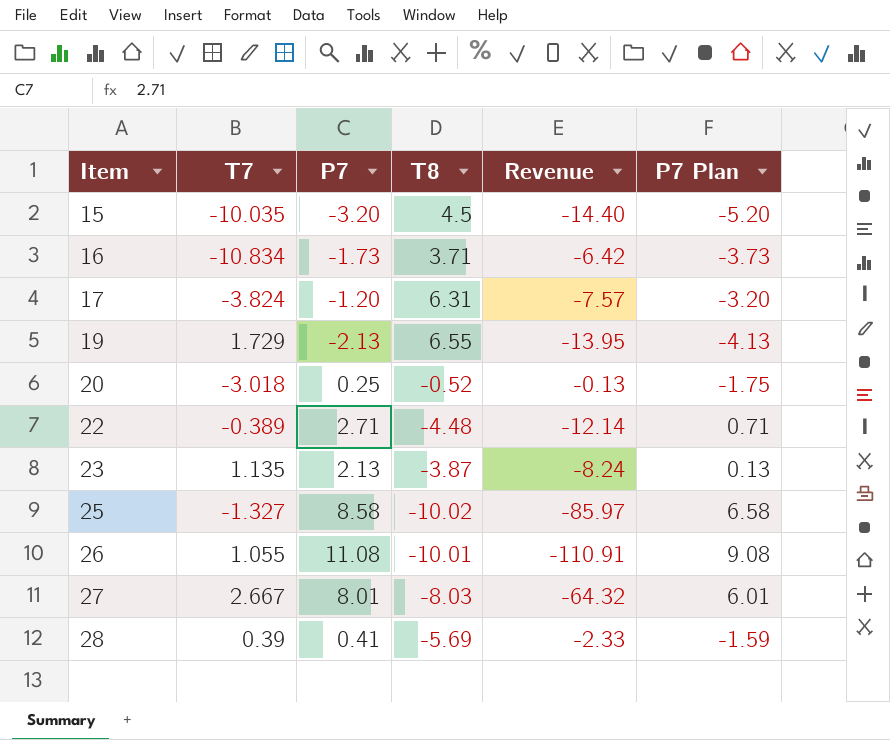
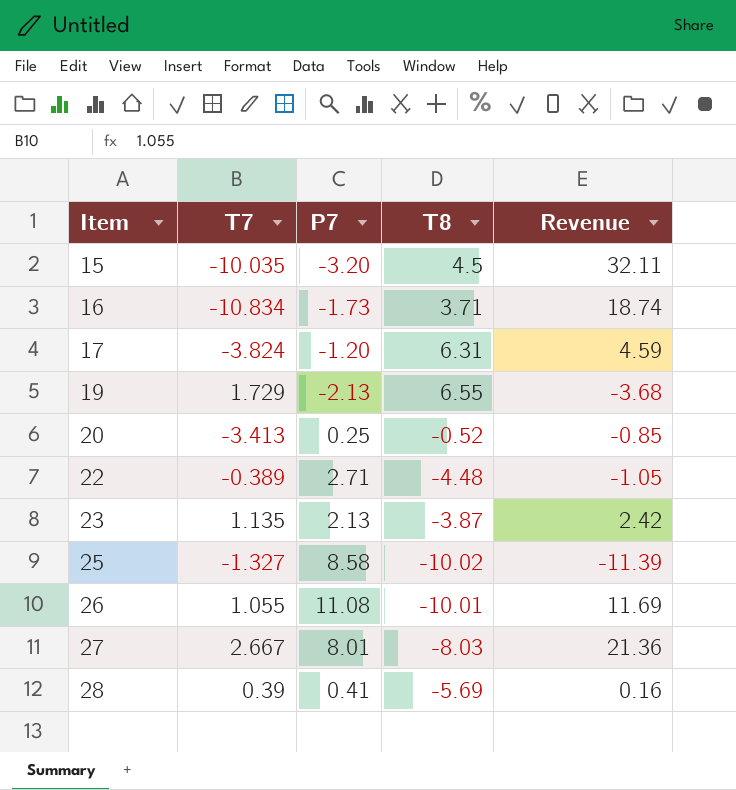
column P7 Plan | formula: [P7] - 2 -> none
column Revenue | formula: [P7] * [T8] -> [T7] * [P7]
20 | T7: -3.018 -> -3.413

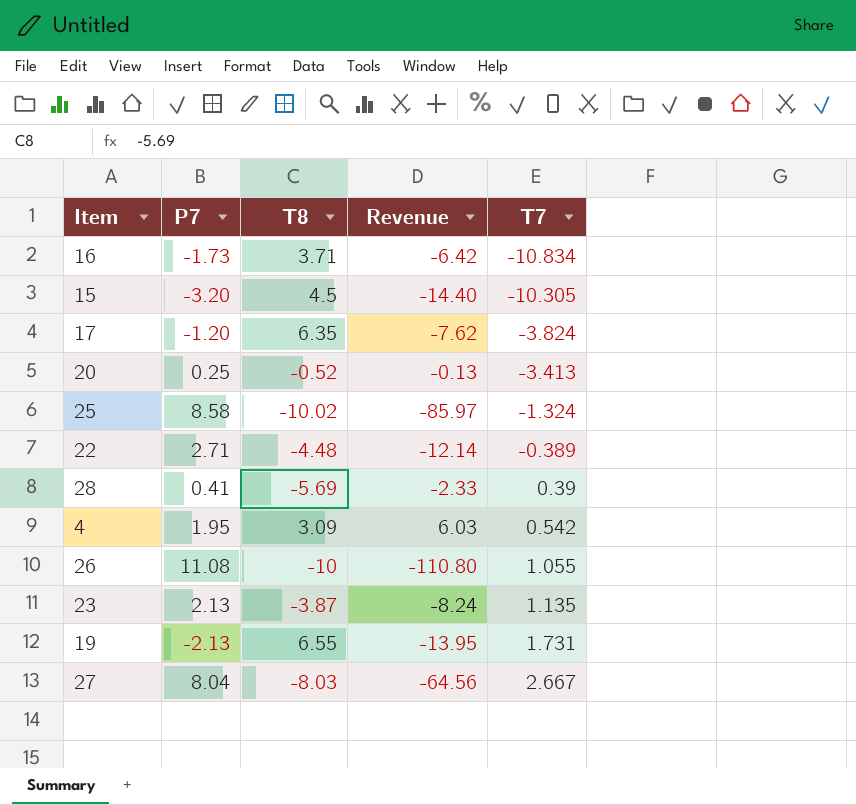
row order: Item ascending -> T7 ascending
column Revenue | formula: [T7] * [P7] -> [P7] * [T8]
column T7 | position: 2 -> 5
15 | T7: -10.035 -> -10.305
17 | T8: 6.31 -> 6.35
25 | T7: -1.327 -> -1.324
row 4: none -> 1.95 | 3.09 | 6.03 | 0.542
26 | T8: -10.01 -> -10
19 | T7: 1.729 -> 1.731
27 | P7: 8.01 -> 8.04

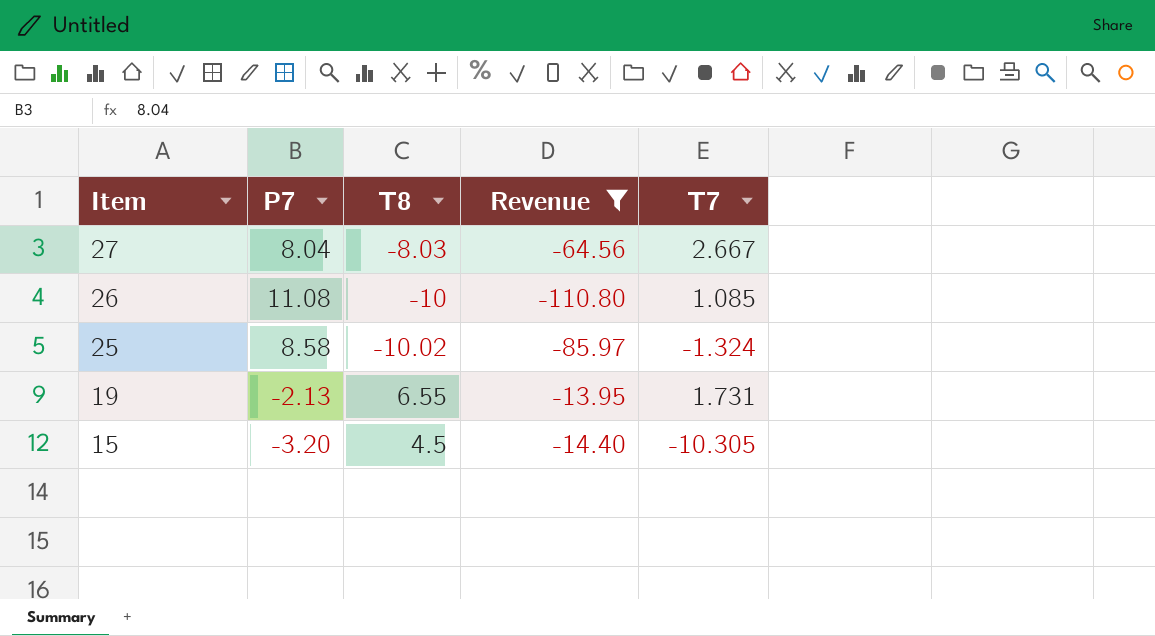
filter: none -> Revenue <= -13.95
row order: T7 ascending -> Item descending
26 | T7: 1.055 -> 1.085

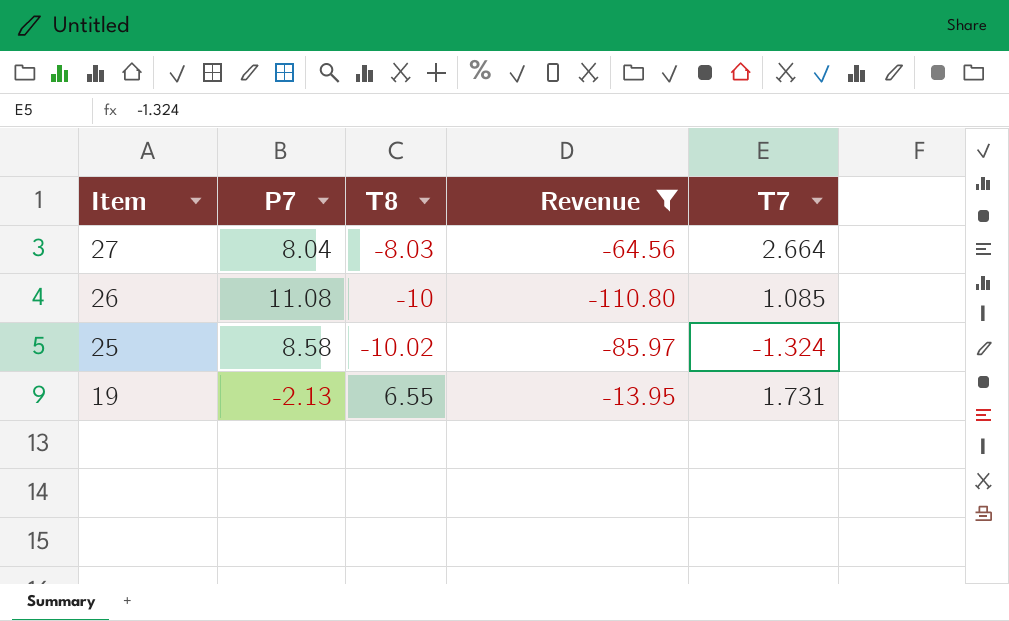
row 15: -3.20 | 4.5 | -14.40 | -10.305 -> none
27 | T7: 2.667 -> 2.664

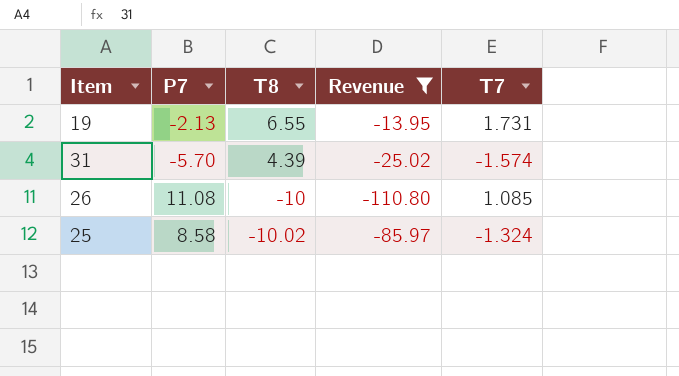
row order: Item descending -> T8 descending
row 27: 8.04 | -8.03 | -64.56 | 2.664 -> none
row 31: none -> -5.70 | 4.39 | -25.02 | -1.574

